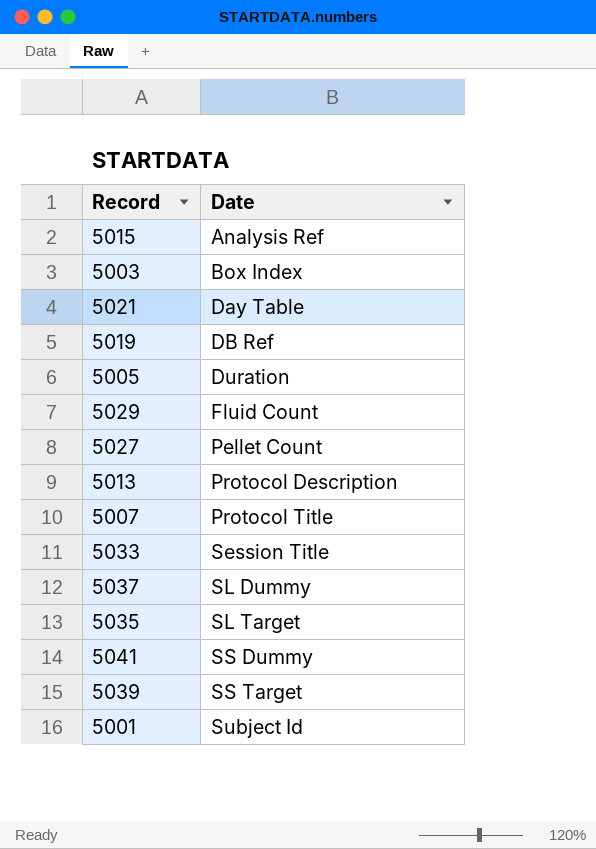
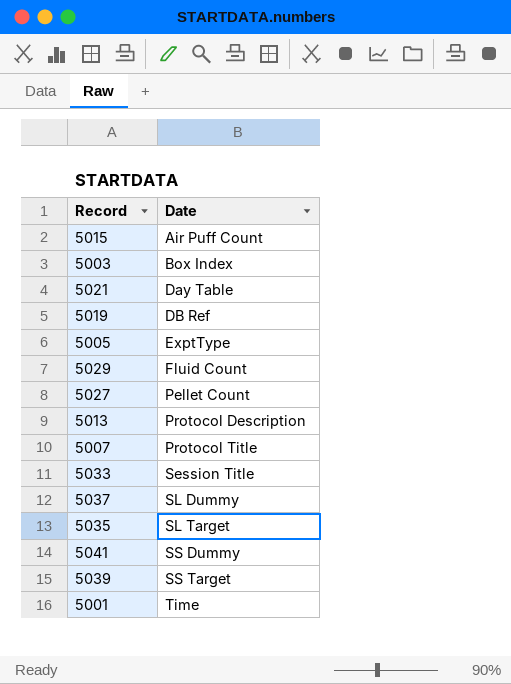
5015 | Date: Analysis Ref -> Air Puff Count
5005 | Date: Duration -> ExptType
5001 | Date: Subject Id -> Time

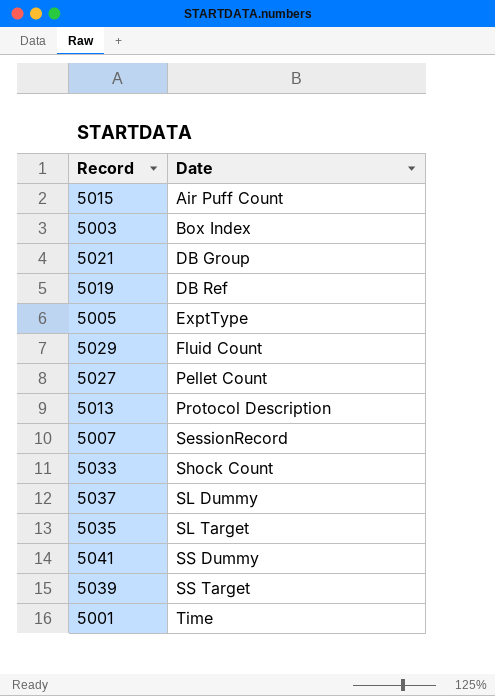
5021 | Date: Day Table -> DB Group
5007 | Date: Protocol Title -> SessionRecord
5033 | Date: Session Title -> Shock Count

